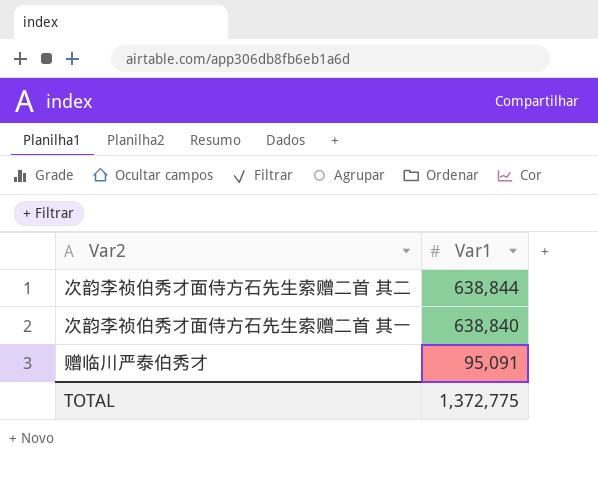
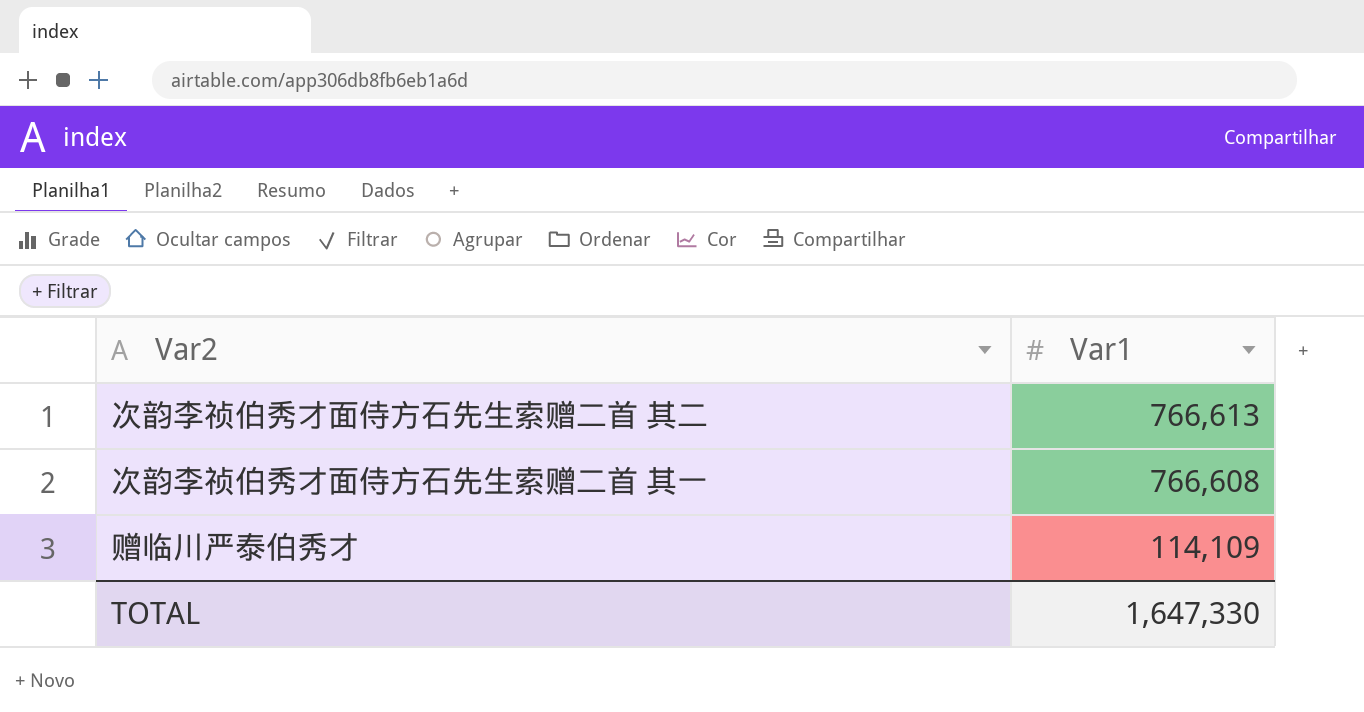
次韵李祯伯秀才面侍方石先生索赠二首 其二 | Var1: 638,844 -> 766,613
次韵李祯伯秀才面侍方石先生索赠二首 其一 | Var1: 638,840 -> 766,608
赠临川严泰伯秀才 | Var1: 95,091 -> 114,109
TOTAL | Var1: 1,372,775 -> 1,647,330

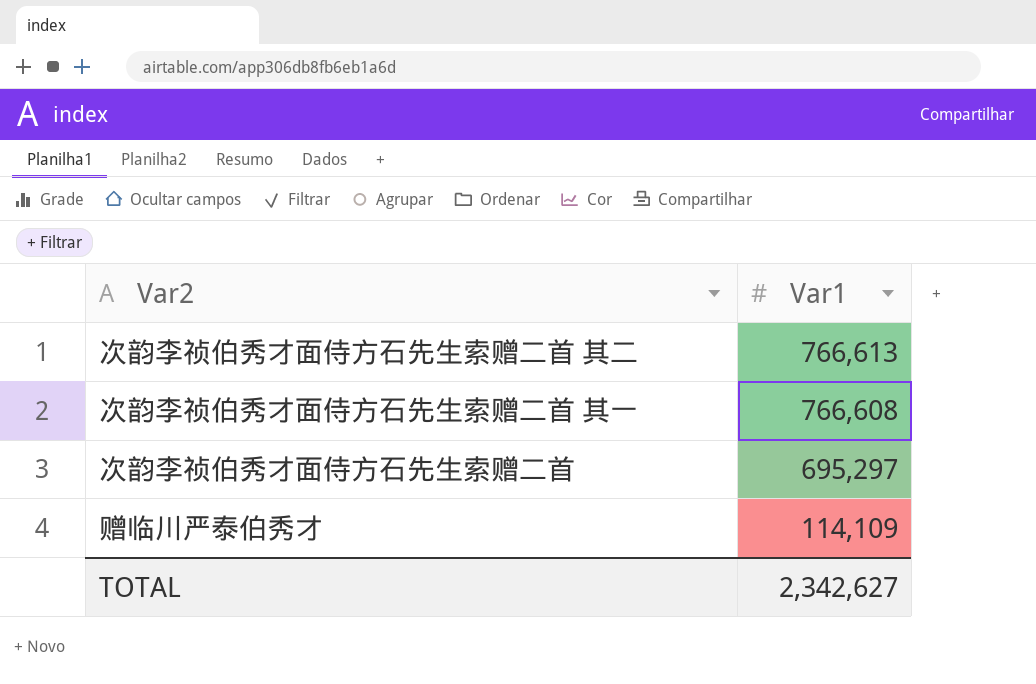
row 次韵李祯伯秀才面侍方石先生索赠二首: none -> 695,297
TOTAL | Var1: 1,647,330 -> 2,342,627

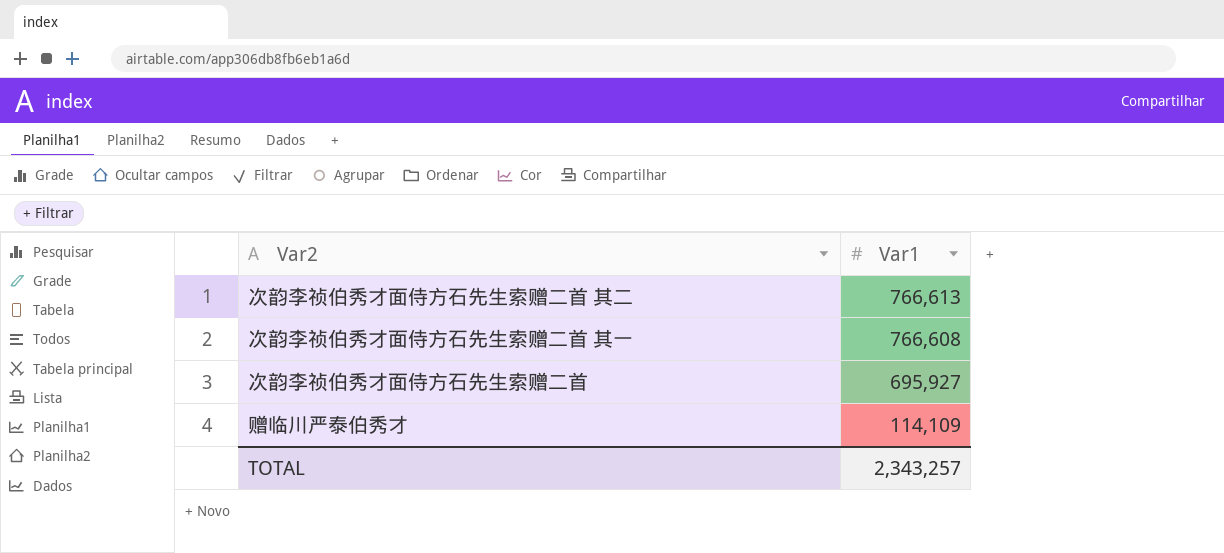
次韵李祯伯秀才面侍方石先生索赠二首 | Var1: 695,297 -> 695,927
TOTAL | Var1: 2,342,627 -> 2,343,257

